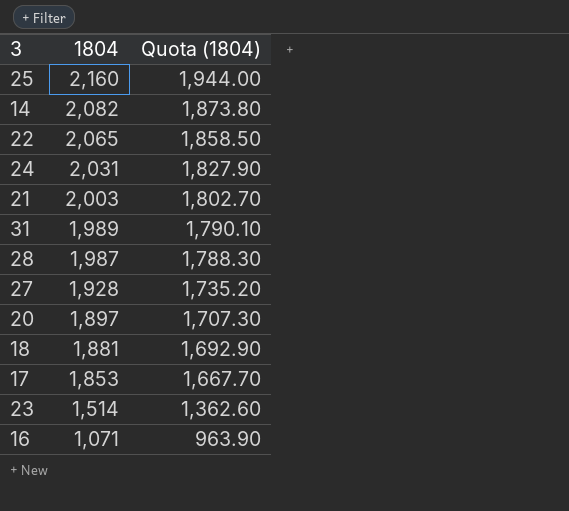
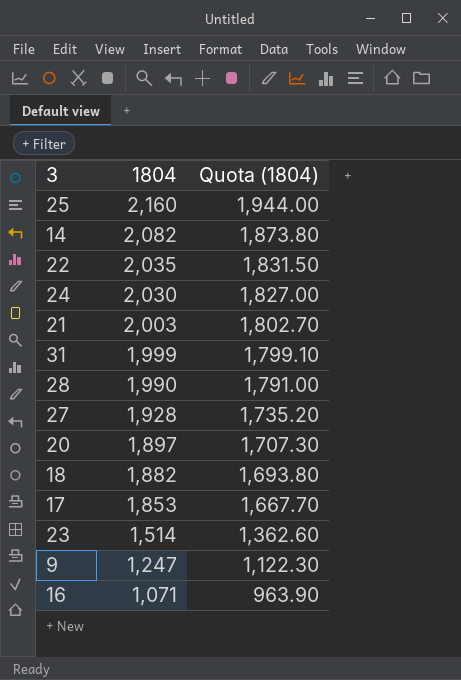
22 | 1804: 2,065 -> 2,035
22 | Quota (1804): 1,858.50 -> 1,831.50
24 | 1804: 2,031 -> 2,030
24 | Quota (1804): 1,827.90 -> 1,827.00
31 | 1804: 1,989 -> 1,999
31 | Quota (1804): 1,790.10 -> 1,799.10
28 | 1804: 1,987 -> 1,990
28 | Quota (1804): 1,788.30 -> 1,791.00
18 | 1804: 1,881 -> 1,882
18 | Quota (1804): 1,692.90 -> 1,693.80
row 9: none -> 1,247 | 1,122.30

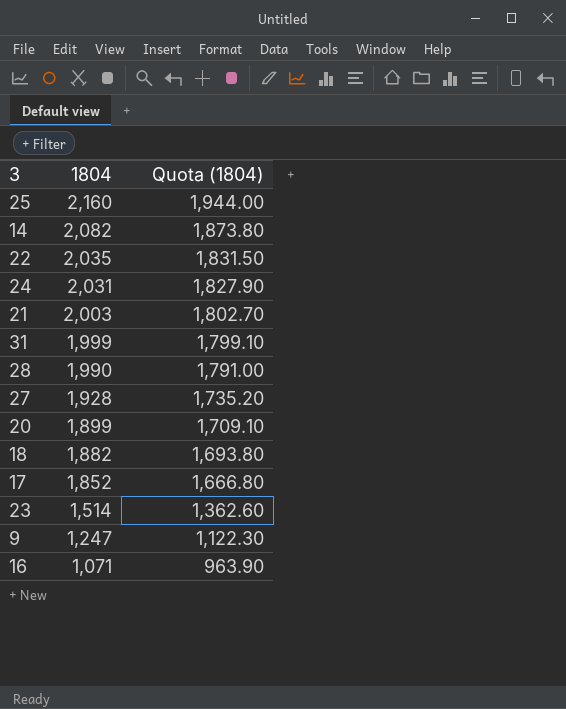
24 | 1804: 2,030 -> 2,031
24 | Quota (1804): 1,827.00 -> 1,827.90
20 | 1804: 1,897 -> 1,899
20 | Quota (1804): 1,707.30 -> 1,709.10
17 | 1804: 1,853 -> 1,852
17 | Quota (1804): 1,667.70 -> 1,666.80

